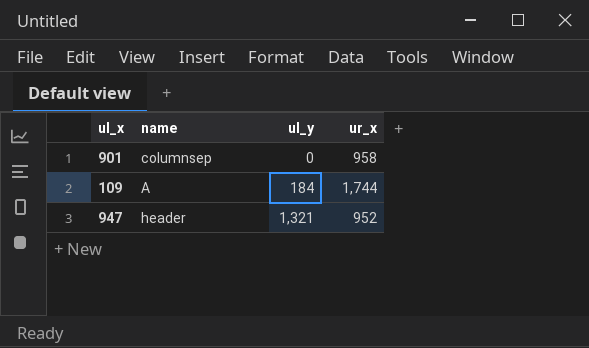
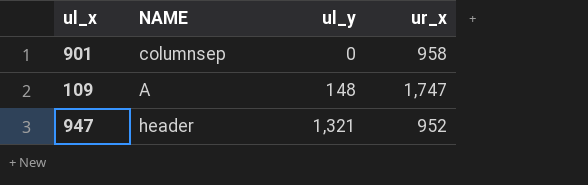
column name: name -> NAME
109 | ul_y: 184 -> 148
109 | ur_x: 1,744 -> 1,747

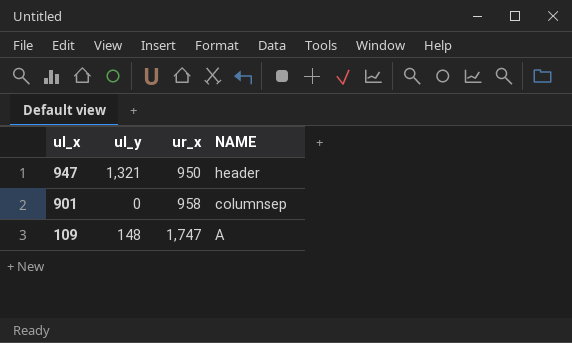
row order: ul_y ascending -> ul_x descending
column NAME | position: 2 -> 4
947 | ur_x: 952 -> 950

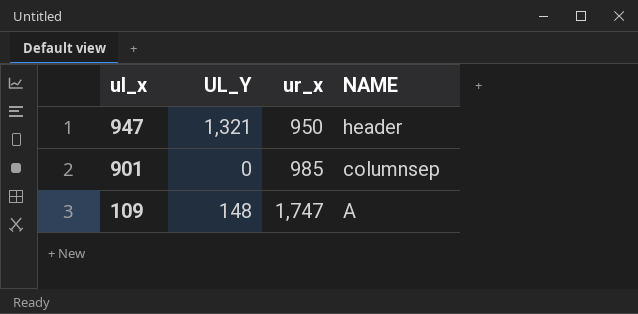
column name: ul_y -> UL_Y
901 | ur_x: 958 -> 985

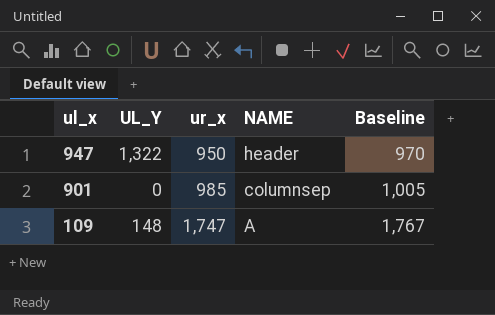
column Baseline | formula: none -> [ur_x] + 20
947 | UL_Y: 1,321 -> 1,322

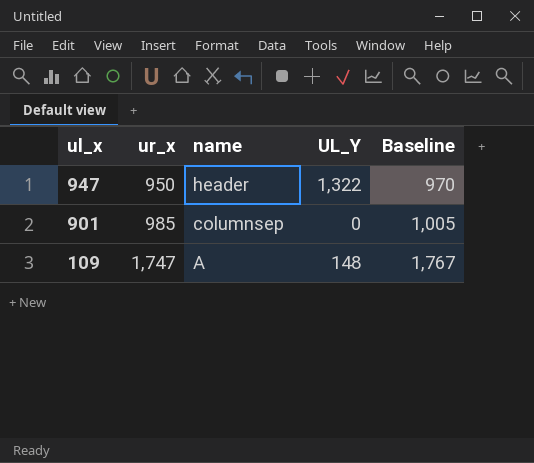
column name: NAME -> name
column UL_Y | position: 2 -> 4

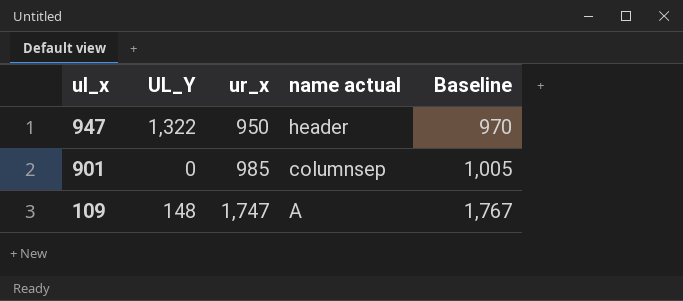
column UL_Y | position: 4 -> 2
column name: name -> name actual

